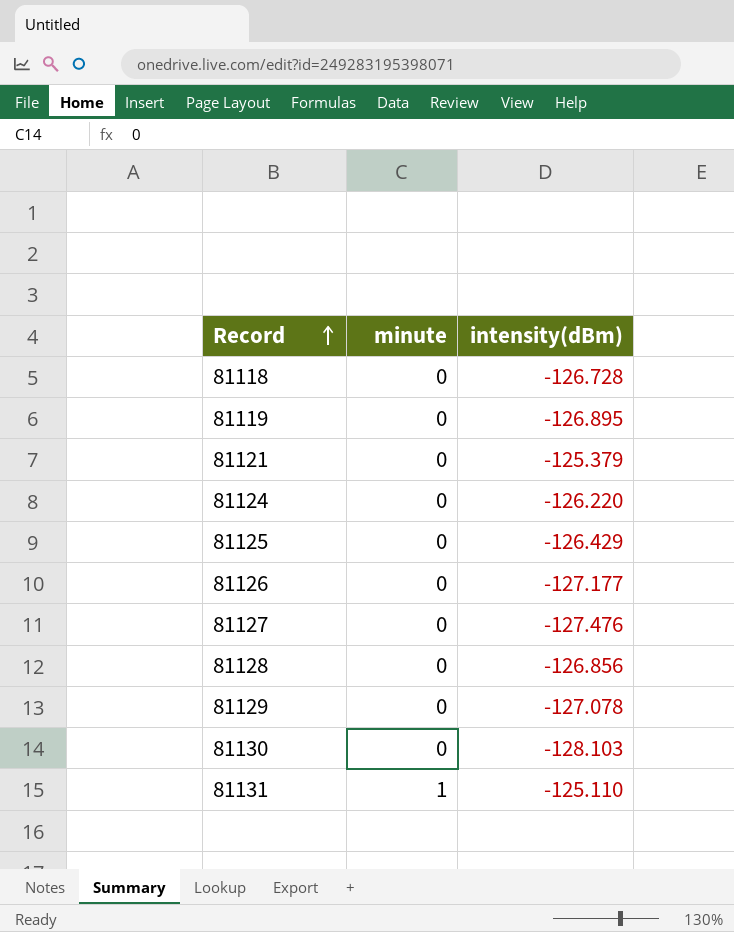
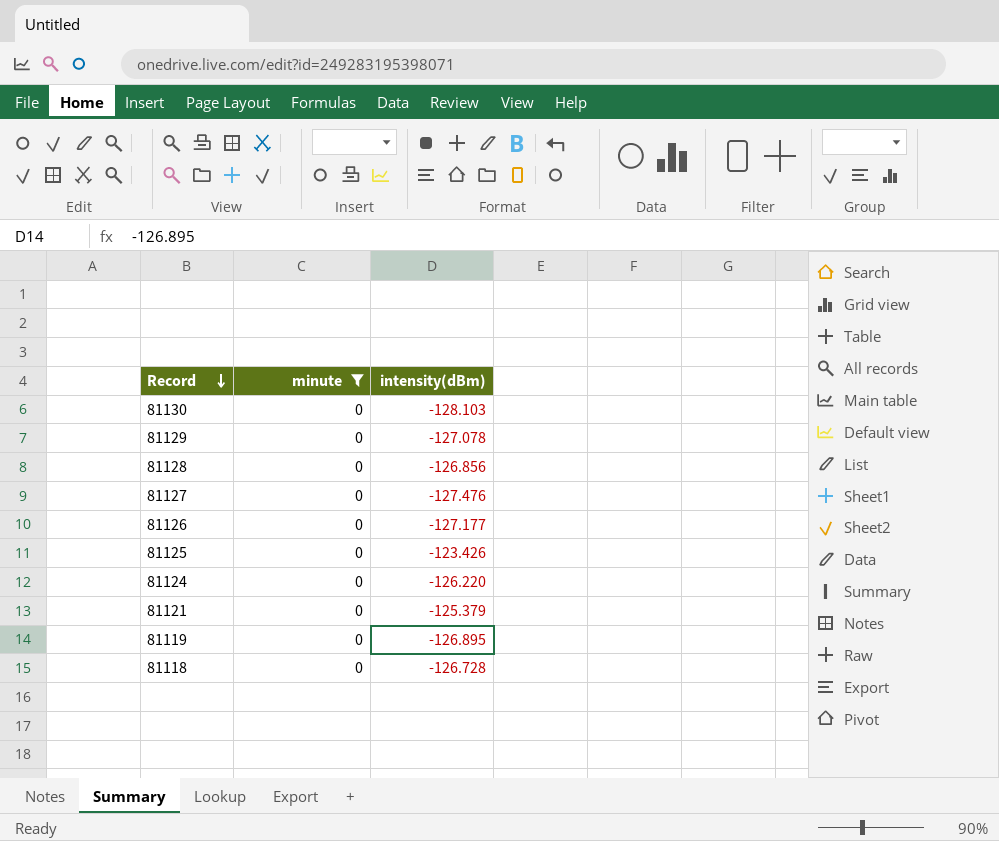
filter: none -> minute = 0
row order: Record ascending -> Record descending
81125 | intensity(dBm): -126.429 -> -123.426

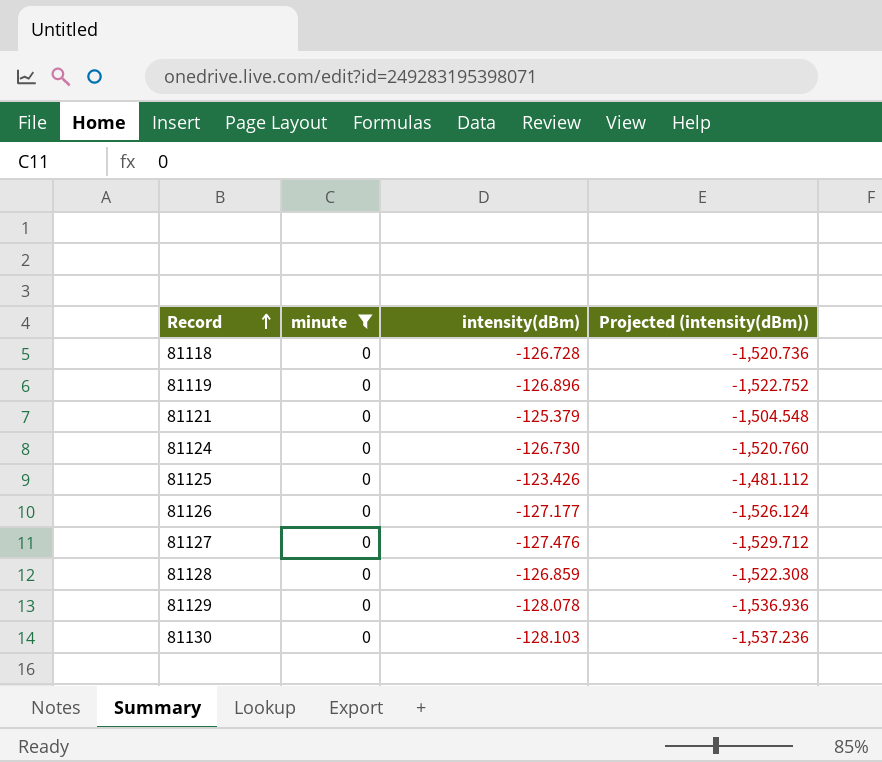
row order: Record descending -> Record ascending
column Projected (intensity(dBm)) | formula: none -> [intensity(dBm)] * 12
81119 | intensity(dBm): -126.895 -> -126.896
81124 | intensity(dBm): -126.220 -> -126.730
81128 | intensity(dBm): -126.856 -> -126.859
81129 | intensity(dBm): -127.078 -> -128.078

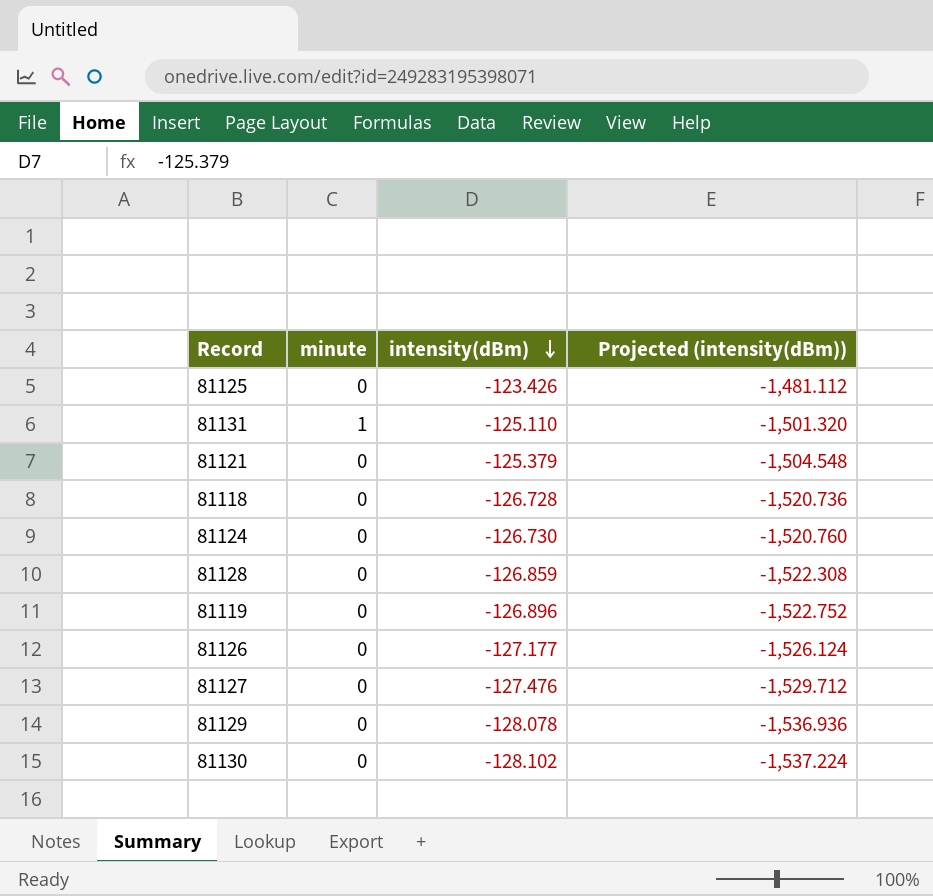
filter: minute = 0 -> none
row order: Record ascending -> intensity(dBm) descending
81130 | intensity(dBm): -128.103 -> -128.102
81130 | Projected (intensity(dBm)): -1,537.236 -> -1,537.224

